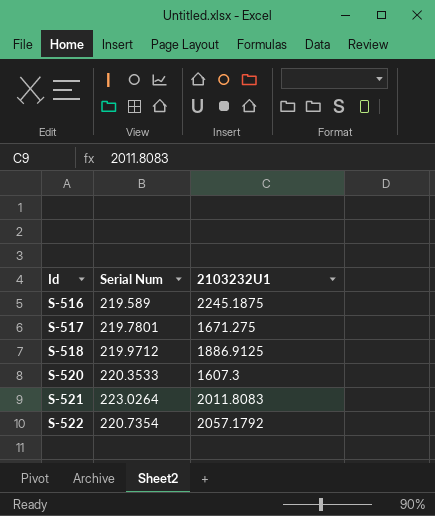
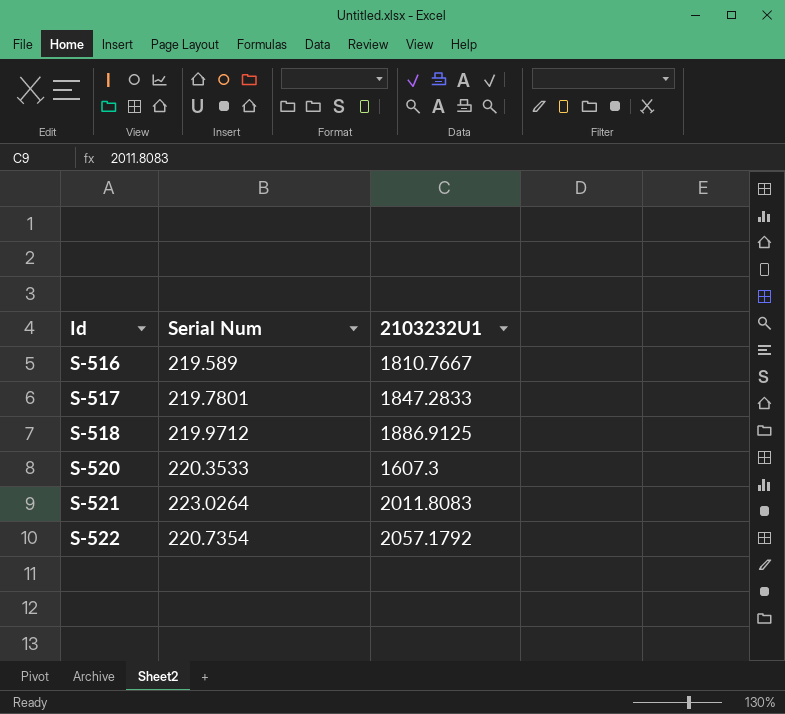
S-516 | 2103232U1: 2245.1875 -> 1810.7667
S-517 | 2103232U1: 1671.275 -> 1847.2833

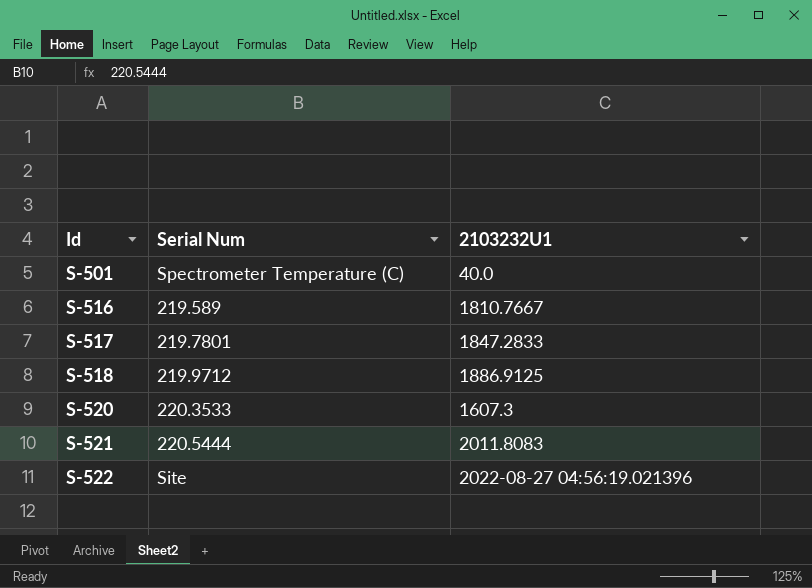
row S-501: none -> Spectrometer Temperature (C) | 40.0
S-521 | Serial Num: 223.0264 -> 220.5444
S-522 | Serial Num: 220.7354 -> Site
S-522 | 2103232U1: 2057.1792 -> 2022-08-27 04:56:19.021396

